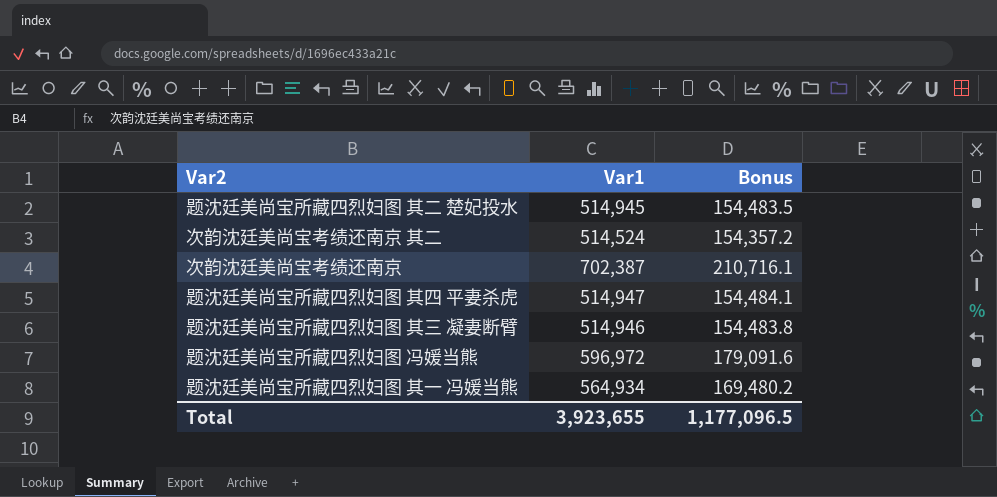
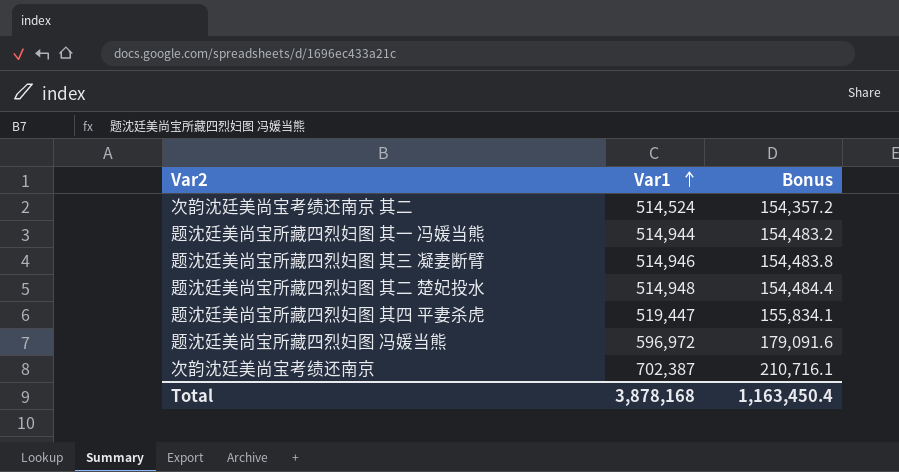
row order: none -> Var1 ascending
题沈廷美尚宝所藏四烈妇图 其一 冯媛当熊 | Var1: 564,934 -> 514,944
题沈廷美尚宝所藏四烈妇图 其一 冯媛当熊 | Bonus: 169,480.2 -> 154,483.2
题沈廷美尚宝所藏四烈妇图 其二 楚妃投水 | Var1: 514,945 -> 514,948
题沈廷美尚宝所藏四烈妇图 其二 楚妃投水 | Bonus: 154,483.5 -> 154,484.4
题沈廷美尚宝所藏四烈妇图 其四 平妻杀虎 | Var1: 514,947 -> 519,447
题沈廷美尚宝所藏四烈妇图 其四 平妻杀虎 | Bonus: 154,484.1 -> 155,834.1
Total | Var1: 3,923,655 -> 3,878,168
Total | Bonus: 1,177,096.5 -> 1,163,450.4

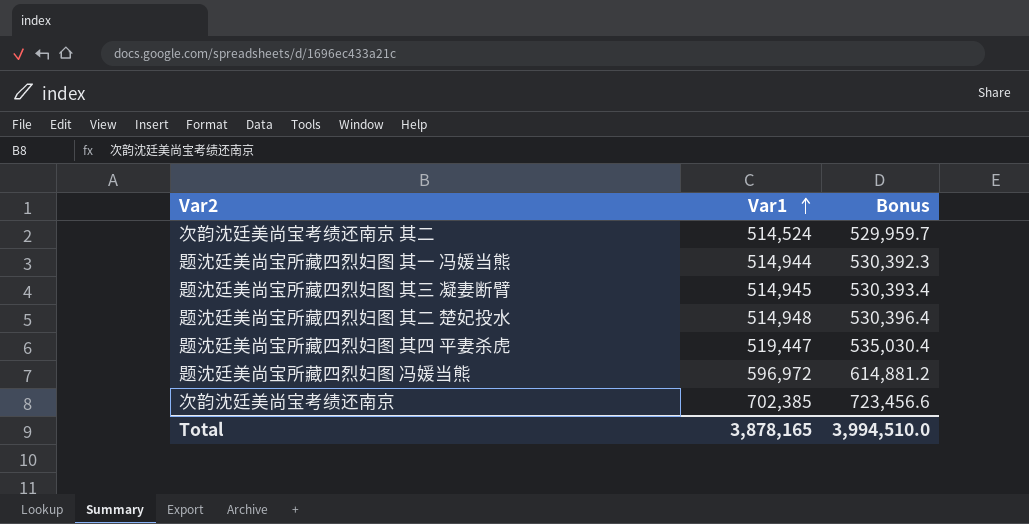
column Bonus | formula: [Var1] * 0.3 -> [Var1] * 1.03
题沈廷美尚宝所藏四烈妇图 其三 凝妻断臂 | Var1: 514,946 -> 514,945
次韵沈廷美尚宝考绩还南京 | Var1: 702,387 -> 702,385
Total | Var1: 3,878,168 -> 3,878,165
Total | Bonus: 1,163,450.4 -> 3,994,510.0

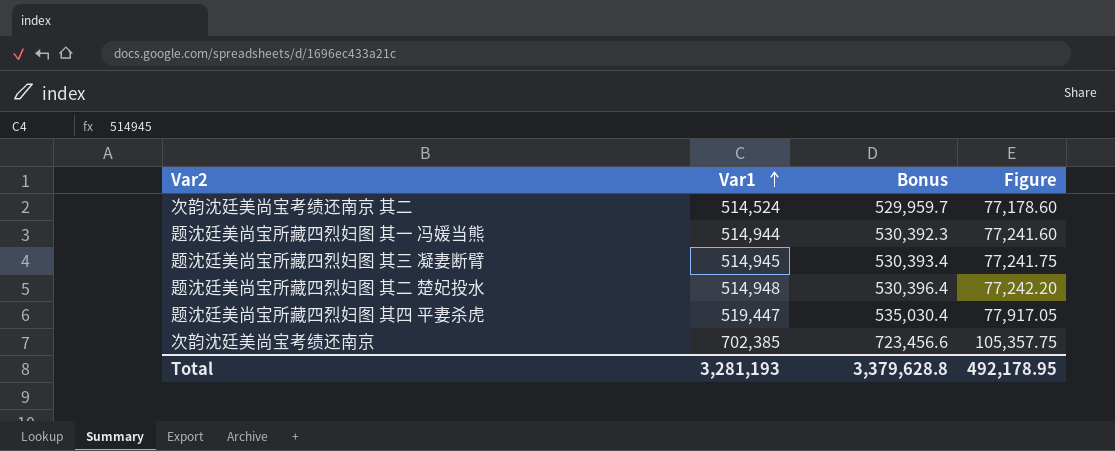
column Figure | formula: none -> [Var1] * 0.15
row 题沈廷美尚宝所藏四烈妇图 冯媛当熊: 596,972 | 614,881.2 -> none
Total | Var1: 3,878,165 -> 3,281,193
Total | Bonus: 3,994,510.0 -> 3,379,628.8

